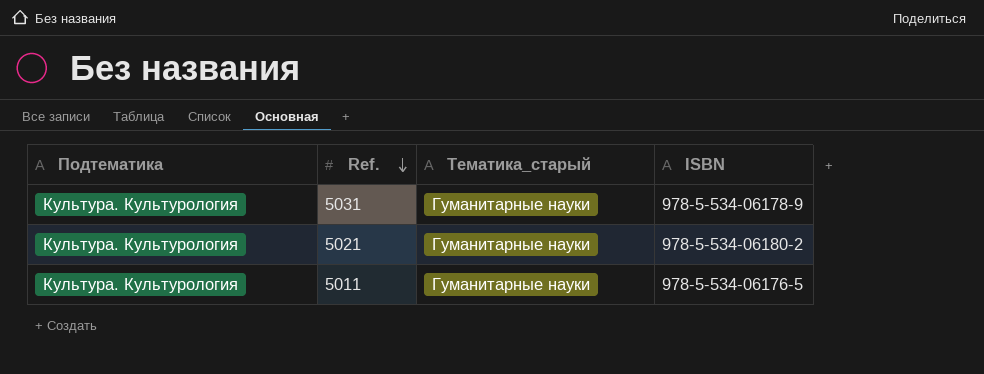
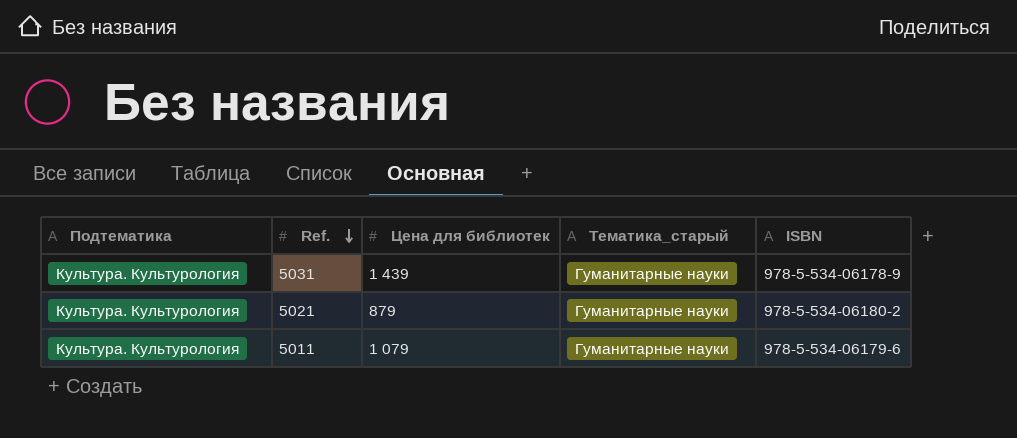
column Цена для библиотек | position: none -> 3
5011 | ISBN: 978-5-534-06176-5 -> 978-5-534-06179-6

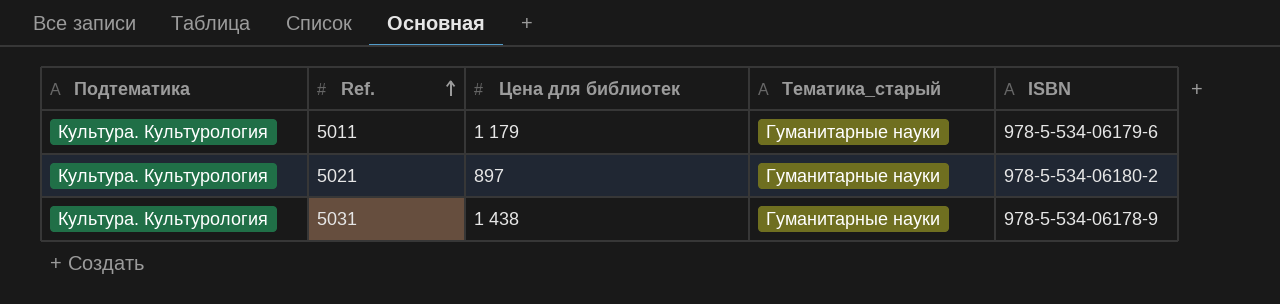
row order: Ref. descending -> Ref. ascending
5011 | Цена для библиотек: 1 079 -> 1 179
5021 | Цена для библиотек: 879 -> 897
5031 | Цена для библиотек: 1 439 -> 1 438

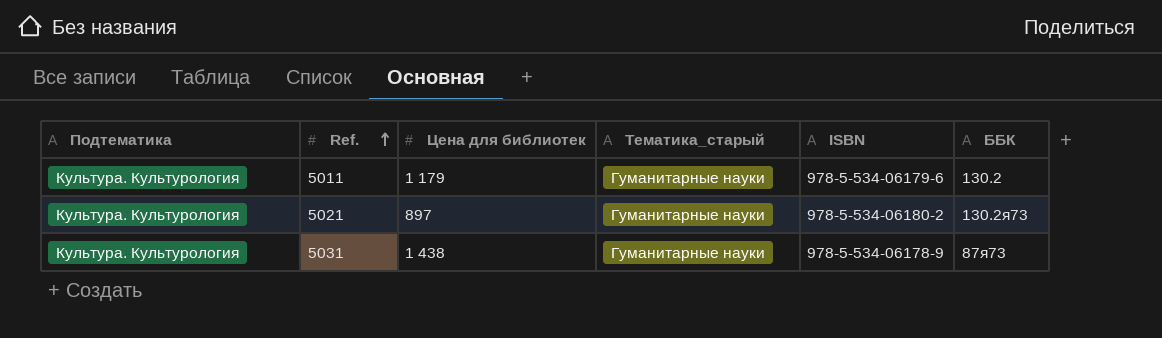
column ББК | position: none -> 6

